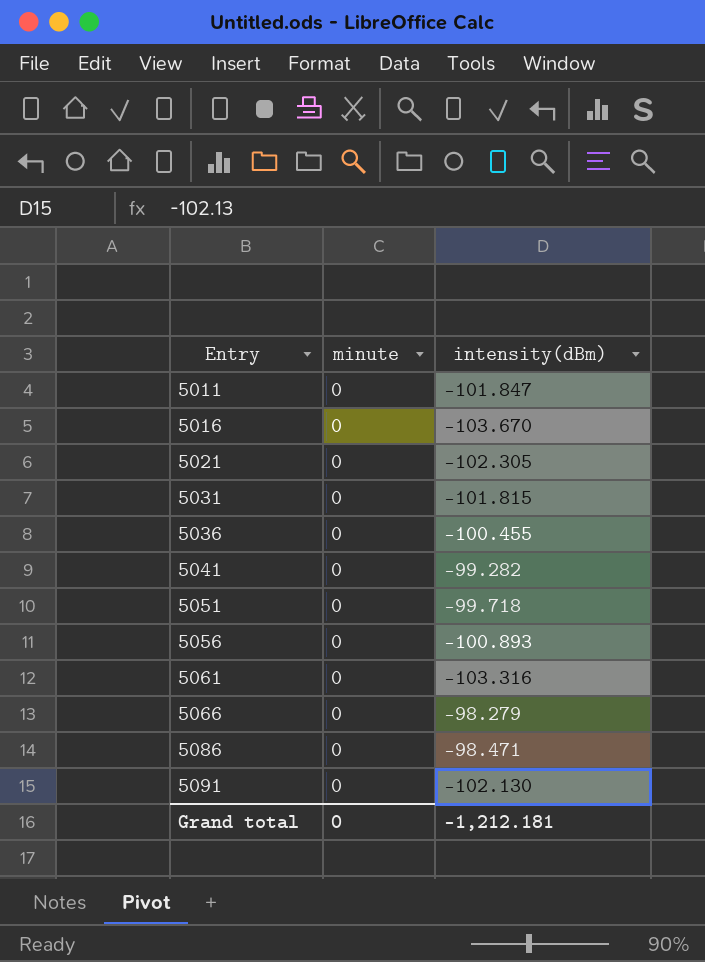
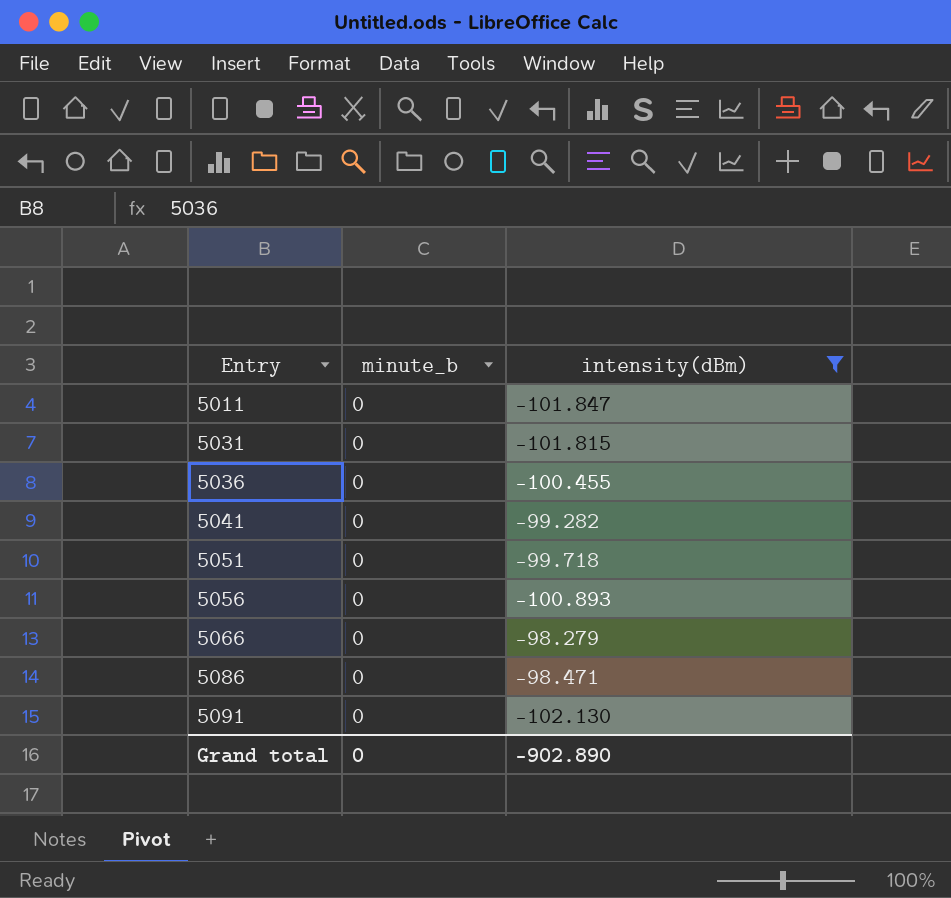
filter: none -> intensity(dBm) >= -102.130
column name: minute -> minute_b
Grand total | intensity(dBm): -1,212.181 -> -902.890

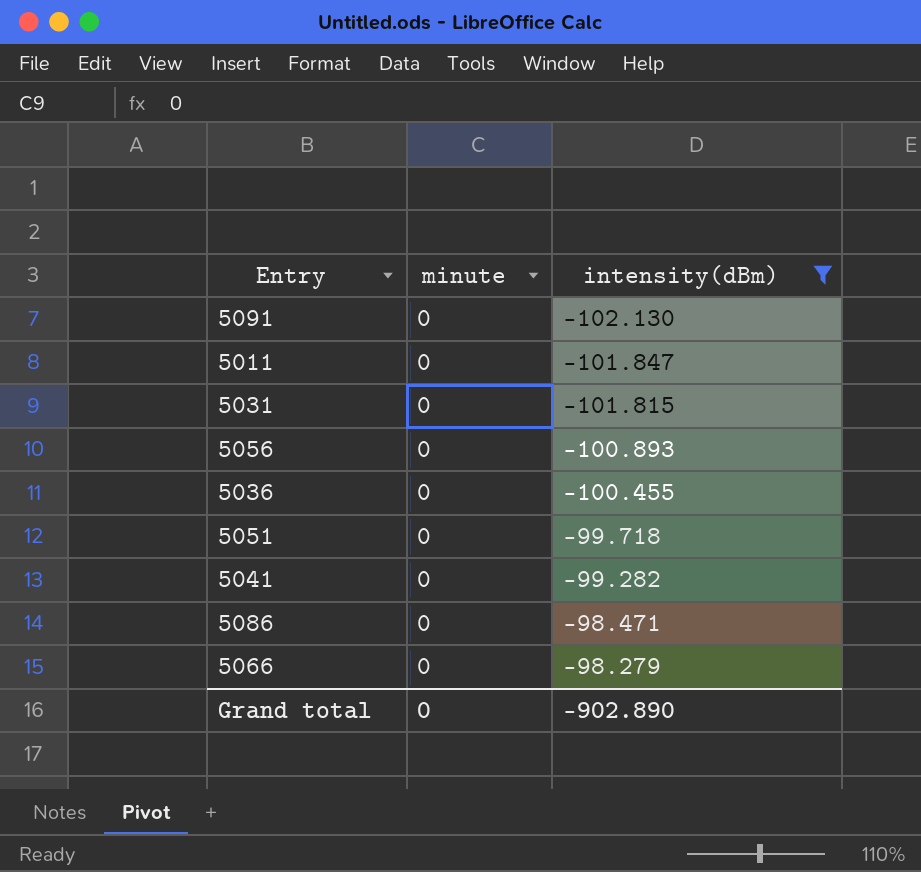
row order: Entry ascending -> intensity(dBm) ascending
column name: minute_b -> minute

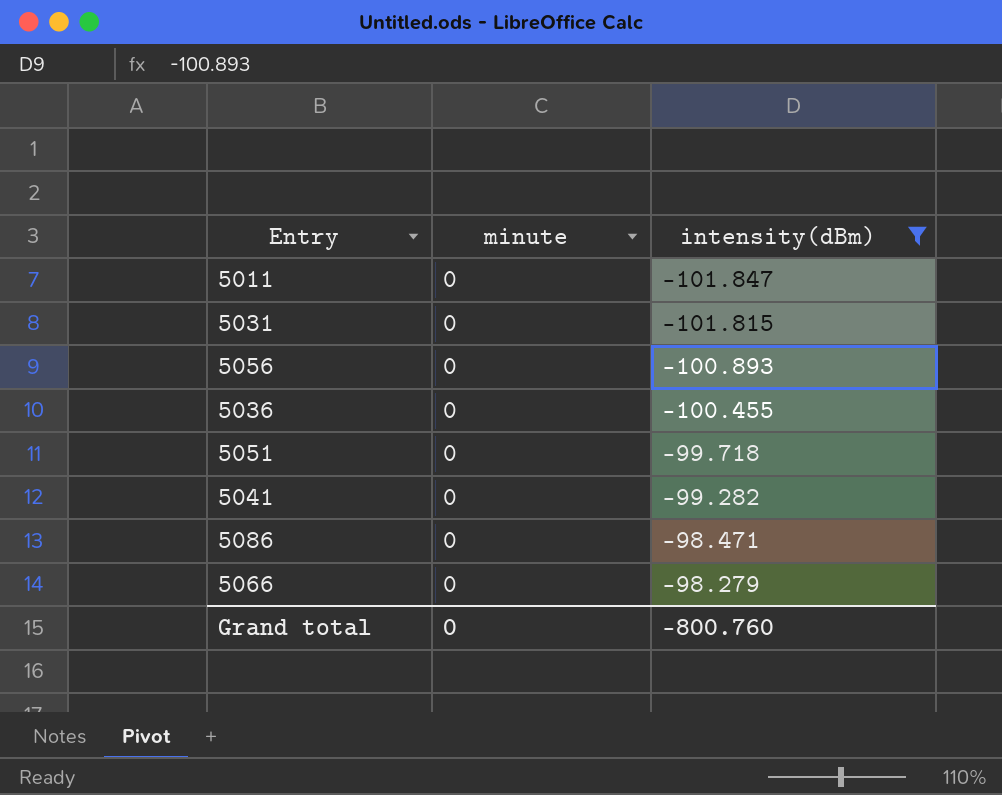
row 5091: 0 | -102.130 -> none
Grand total | intensity(dBm): -902.890 -> -800.760

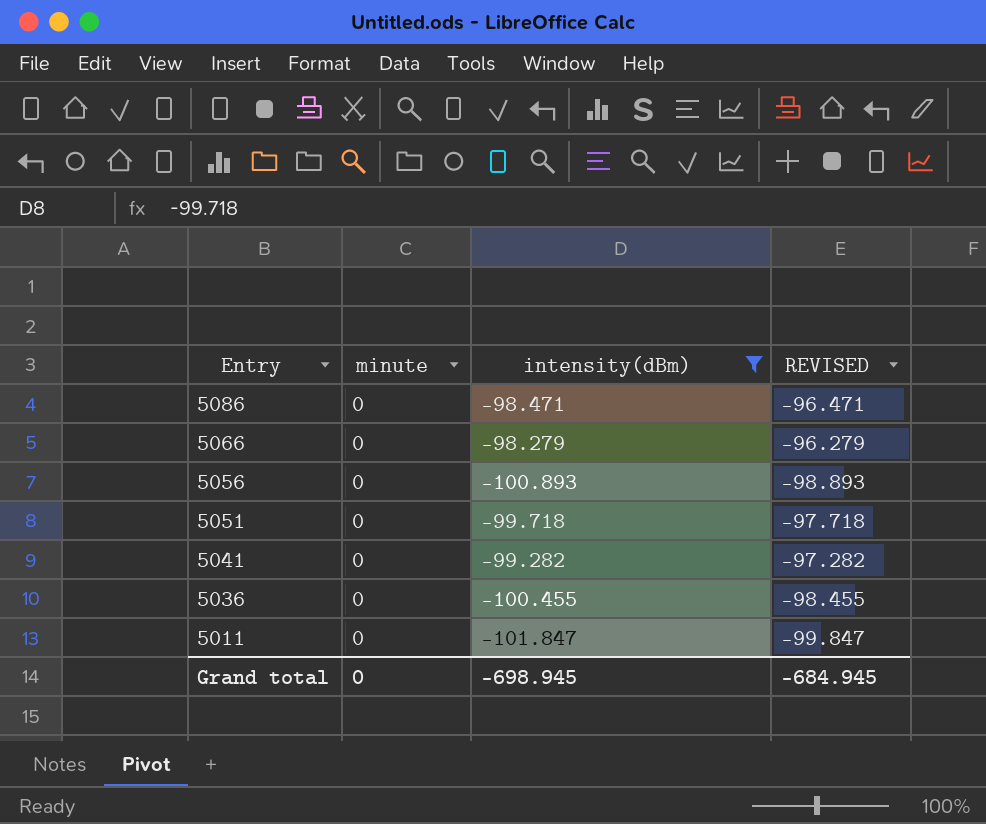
row order: intensity(dBm) ascending -> Entry descending
column REVISED | formula: none -> [intensity(dBm)] + 2
row 5031: 0 | -101.815 -> none
Grand total | intensity(dBm): -800.760 -> -698.945

